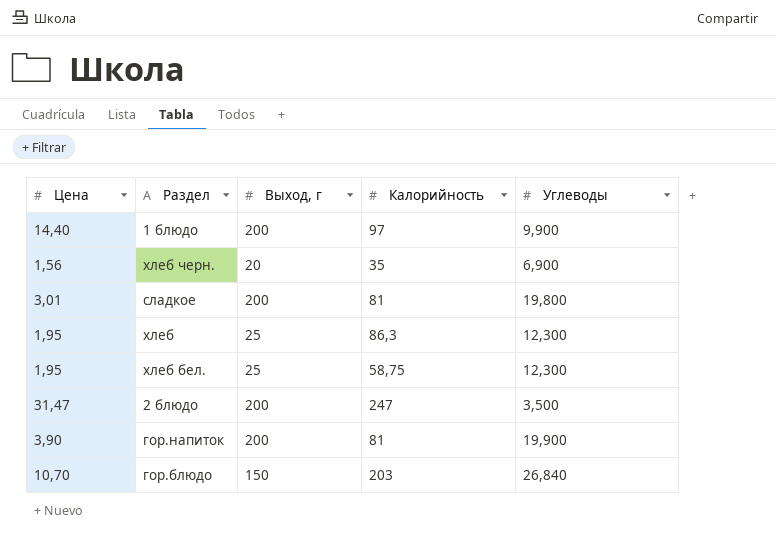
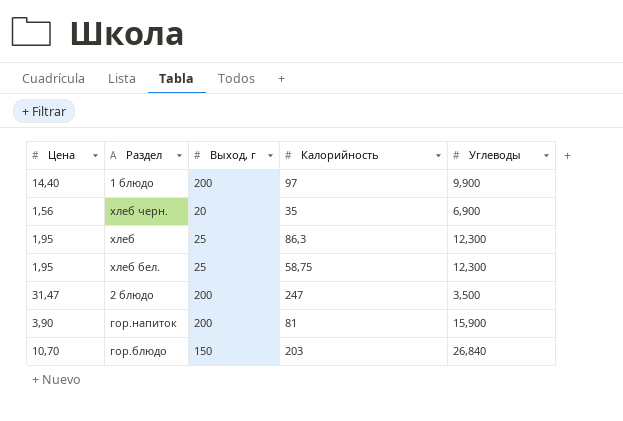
row сладкое: 3,01 | 200 | 81 | 19,800 -> none
гор.напиток | Углеводы: 19,900 -> 15,900

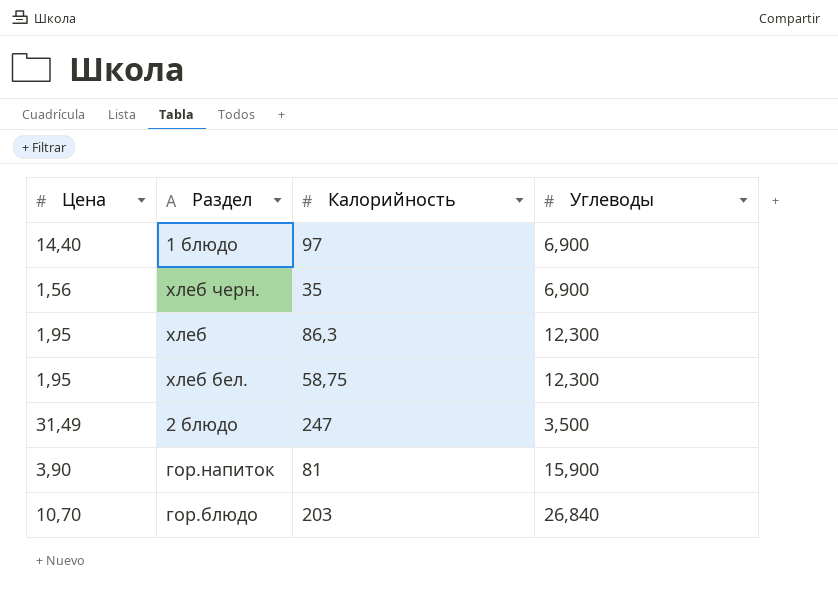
column Выход, г | position: 3 -> none
1 блюдо | Углеводы: 9,900 -> 6,900
2 блюдо | Цена: 31,47 -> 31,49

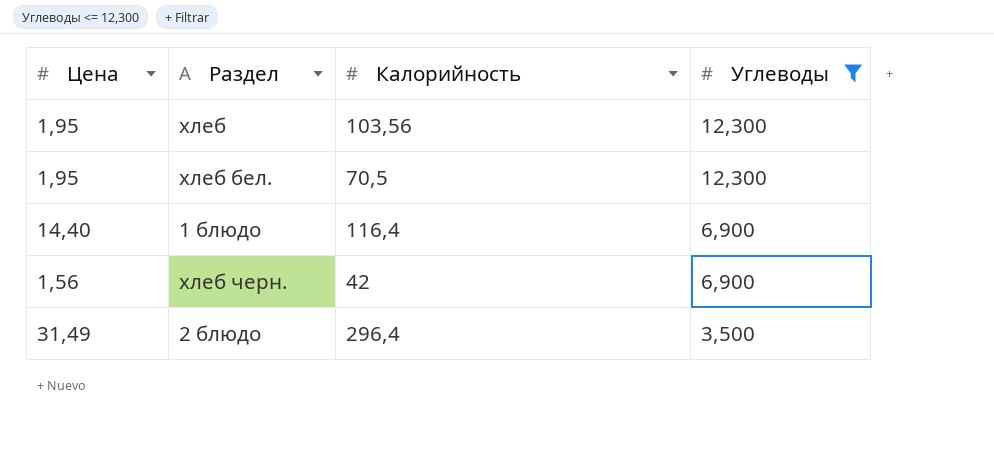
filter: none -> Углеводы <= 12,300
row order: none -> Углеводы descending
хлеб | Калорийность: 86,3 -> 103,56
хлеб бел. | Калорийность: 58,75 -> 70,5
1 блюдо | Калорийность: 97 -> 116,4
хлеб черн. | Калорийность: 35 -> 42
2 блюдо | Калорийность: 247 -> 296,4

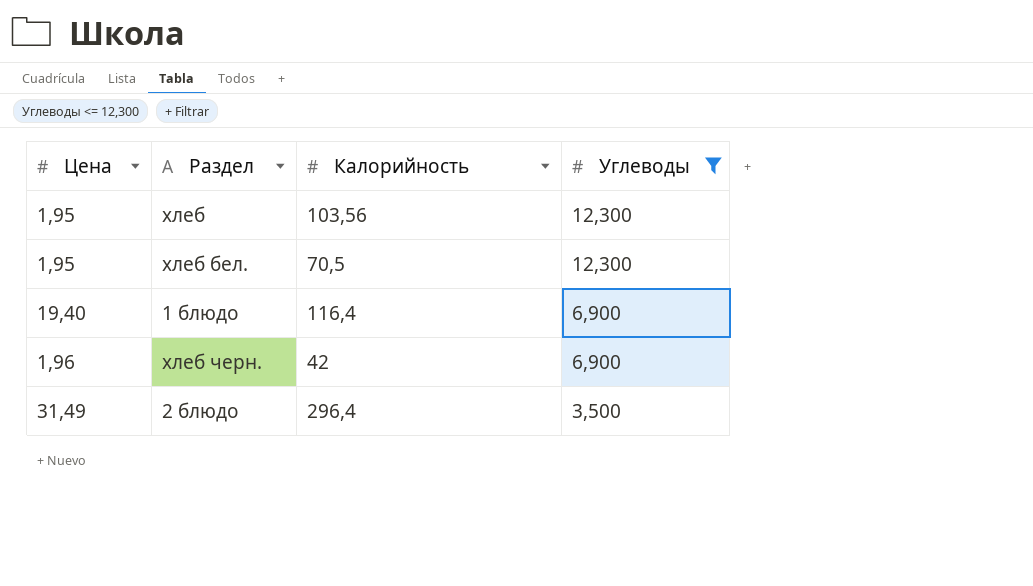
1 блюдо | Цена: 14,40 -> 19,40
хлеб черн. | Цена: 1,56 -> 1,96

